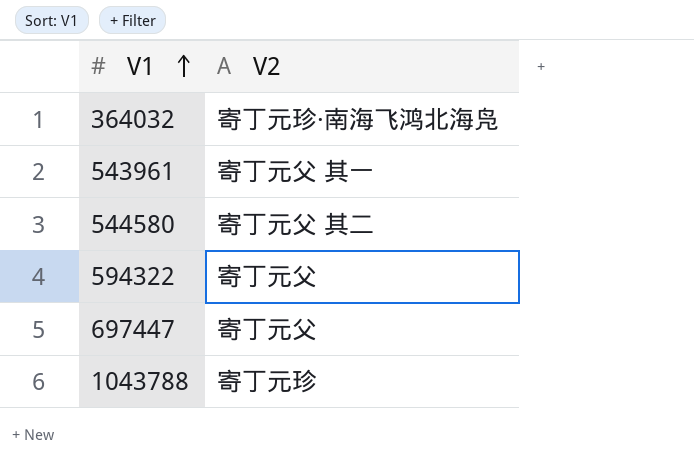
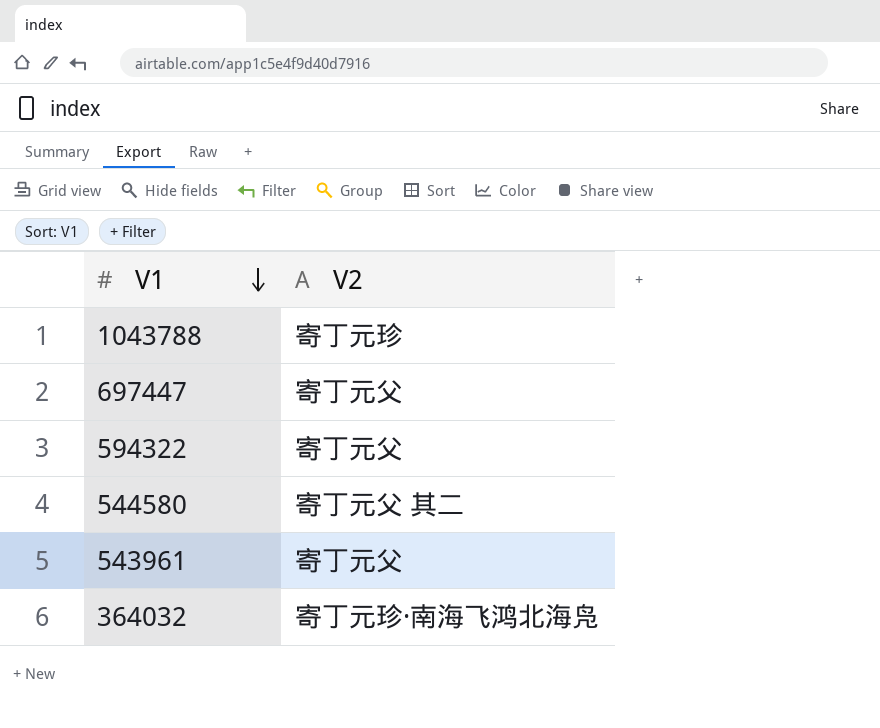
row order: V1 ascending -> V1 descending
543961 | V2: 寄丁元父 其一 -> 寄丁元父

